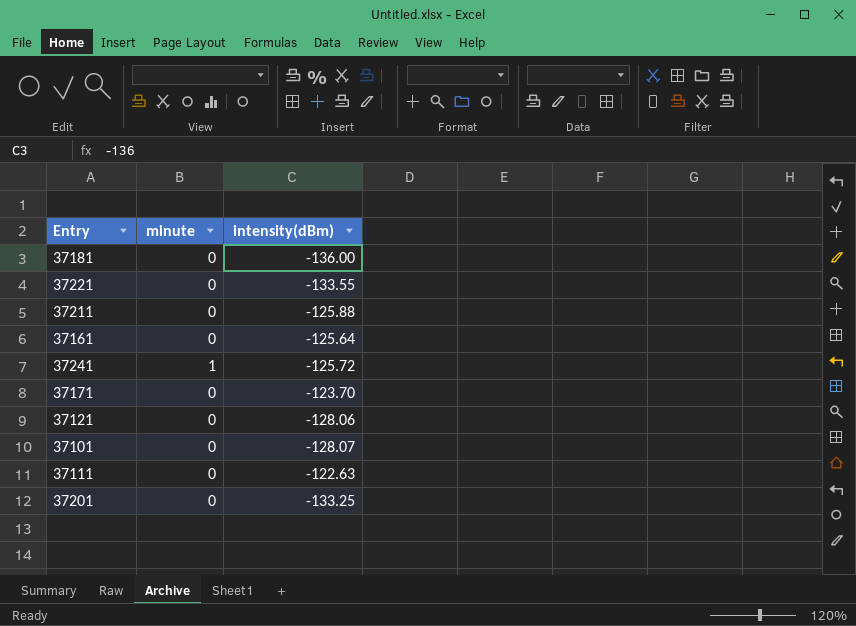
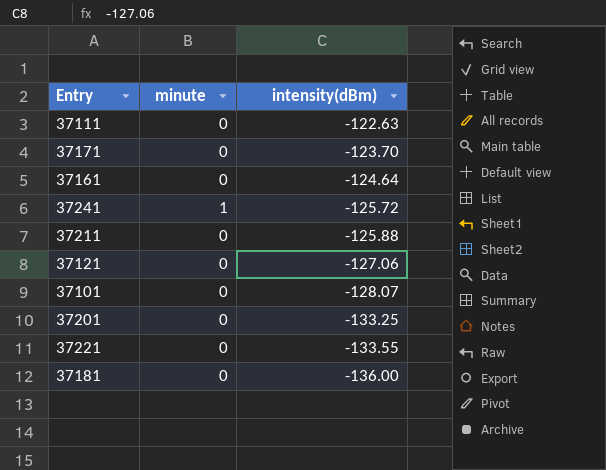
row order: none -> intensity(dBm) descending
37161 | intensity(dBm): -125.64 -> -124.64
37121 | intensity(dBm): -128.06 -> -127.06

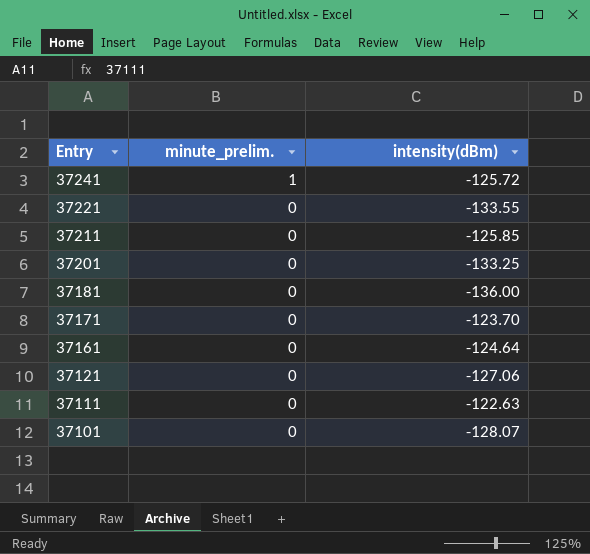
row order: intensity(dBm) descending -> Entry descending
column name: minute -> minute_prelim.
37211 | intensity(dBm): -125.88 -> -125.85

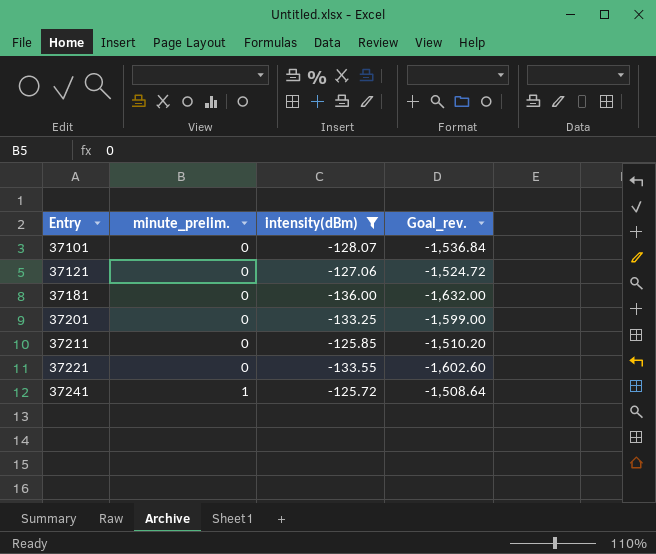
filter: none -> intensity(dBm) <= -125.72
row order: Entry descending -> Entry ascending
column Goal_rev. | formula: none -> [intensity(dBm)] * 12

